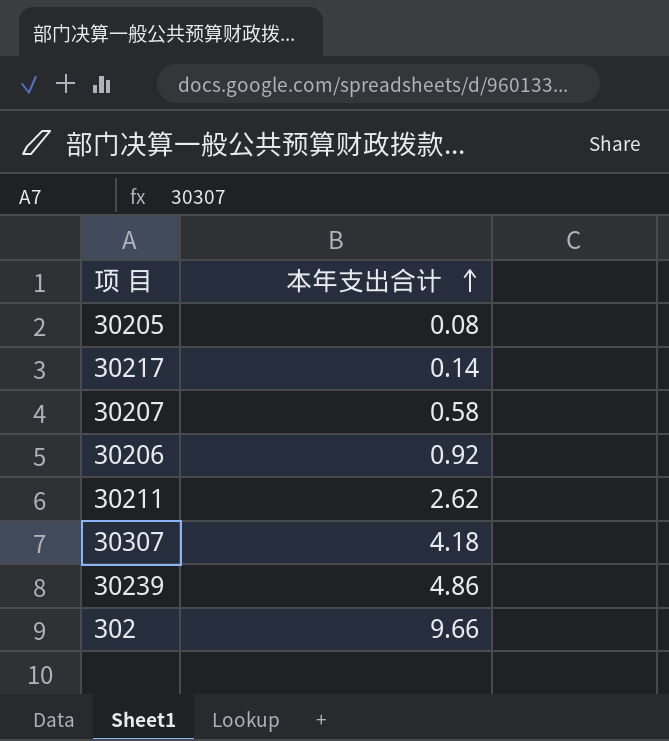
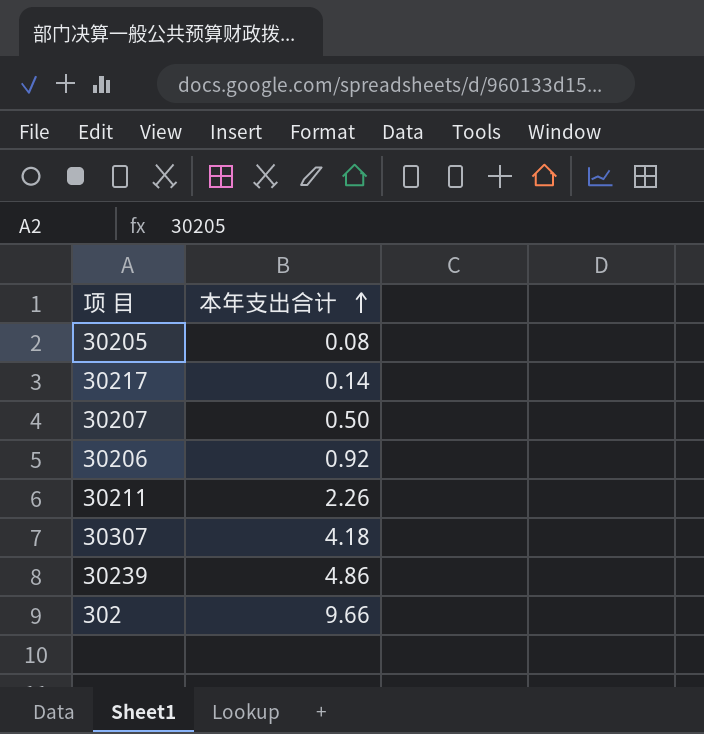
30207 | 本年支出合计: 0.58 -> 0.50
30211 | 本年支出合计: 2.62 -> 2.26

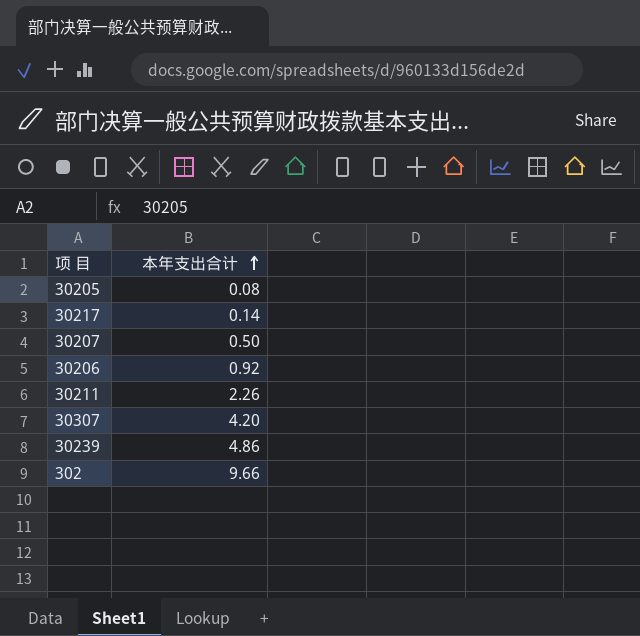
30307 | 本年支出合计: 4.18 -> 4.20

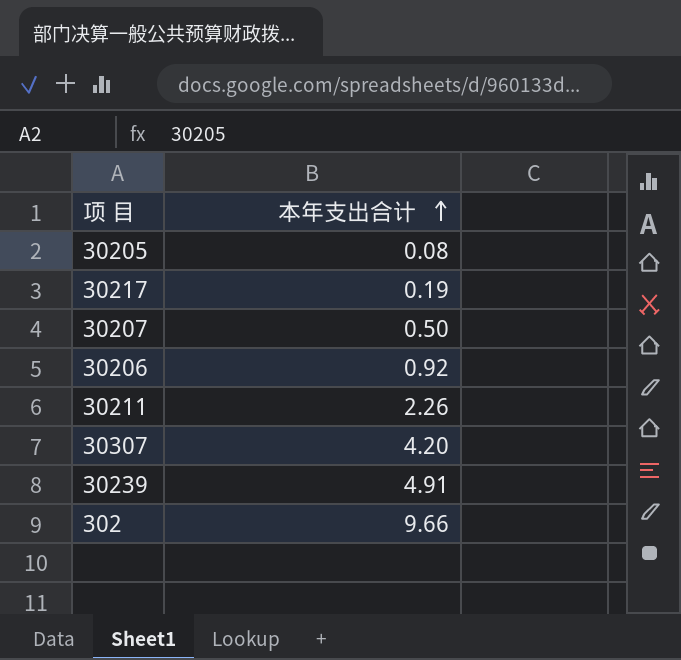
30217 | 本年支出合计: 0.14 -> 0.19
30239 | 本年支出合计: 4.86 -> 4.91

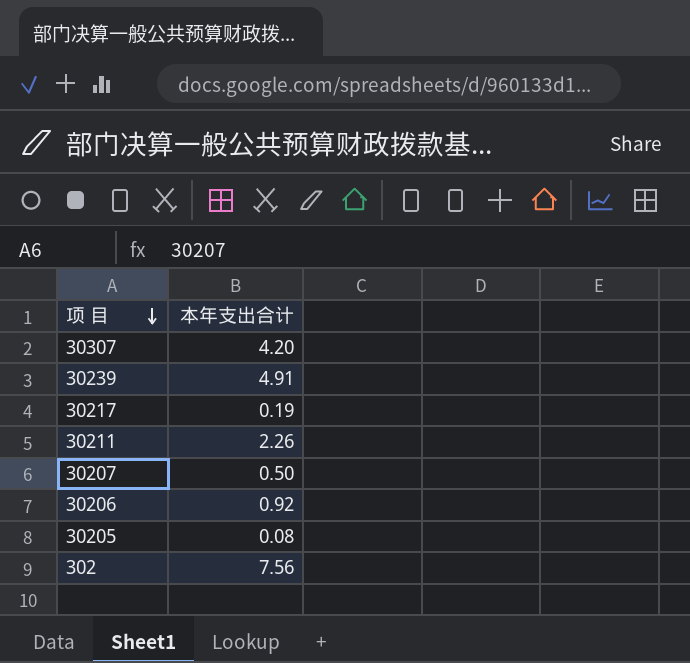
row order: 本年支出合计 ascending -> 项 目 descending
302 | 本年支出合计: 9.66 -> 7.56

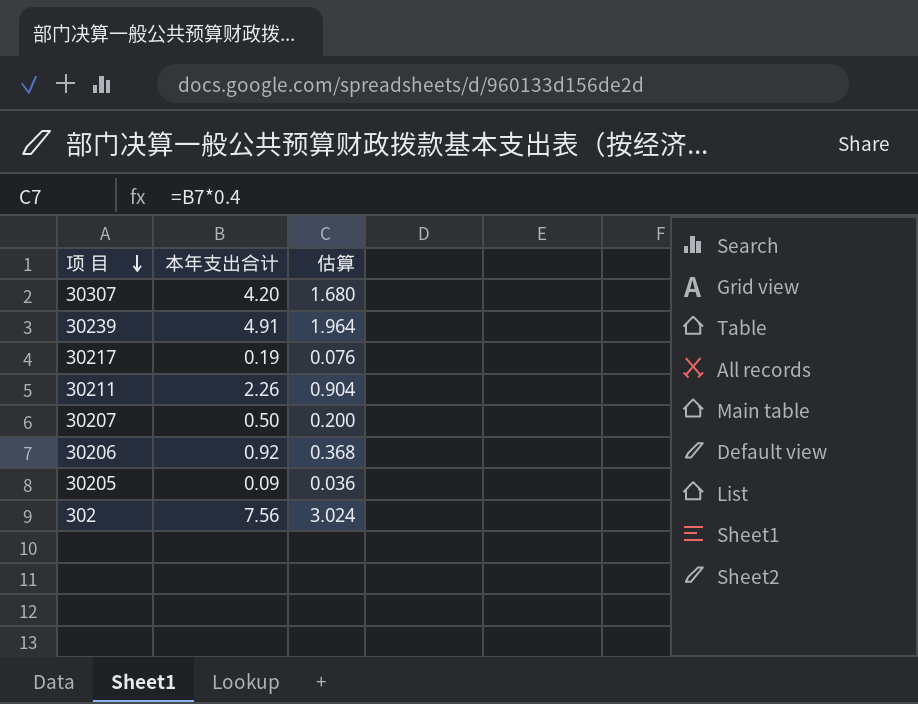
column 估算 | formula: none -> [本年支出合计] * 0.4
30205 | 本年支出合计: 0.08 -> 0.09

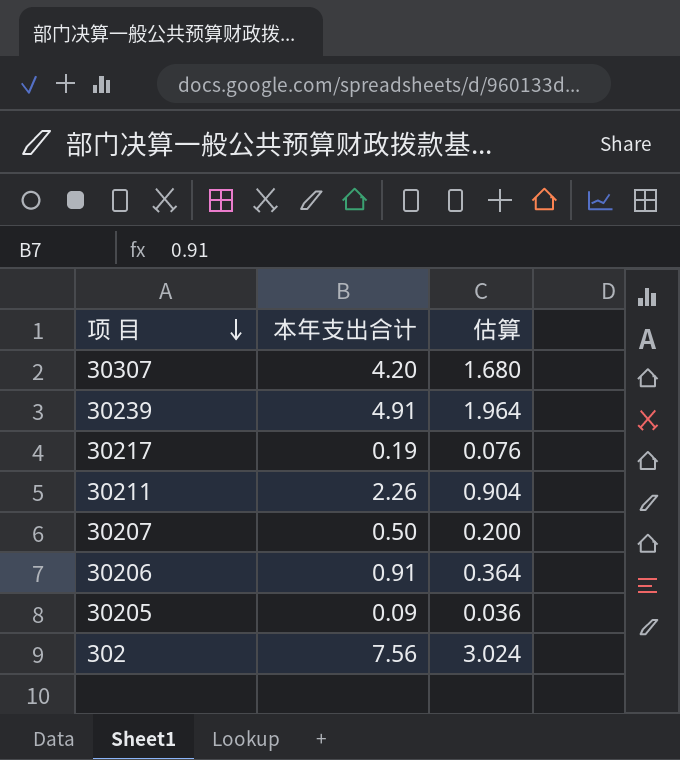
30206 | 本年支出合计: 0.92 -> 0.91
30206 | 估算: 0.368 -> 0.364

